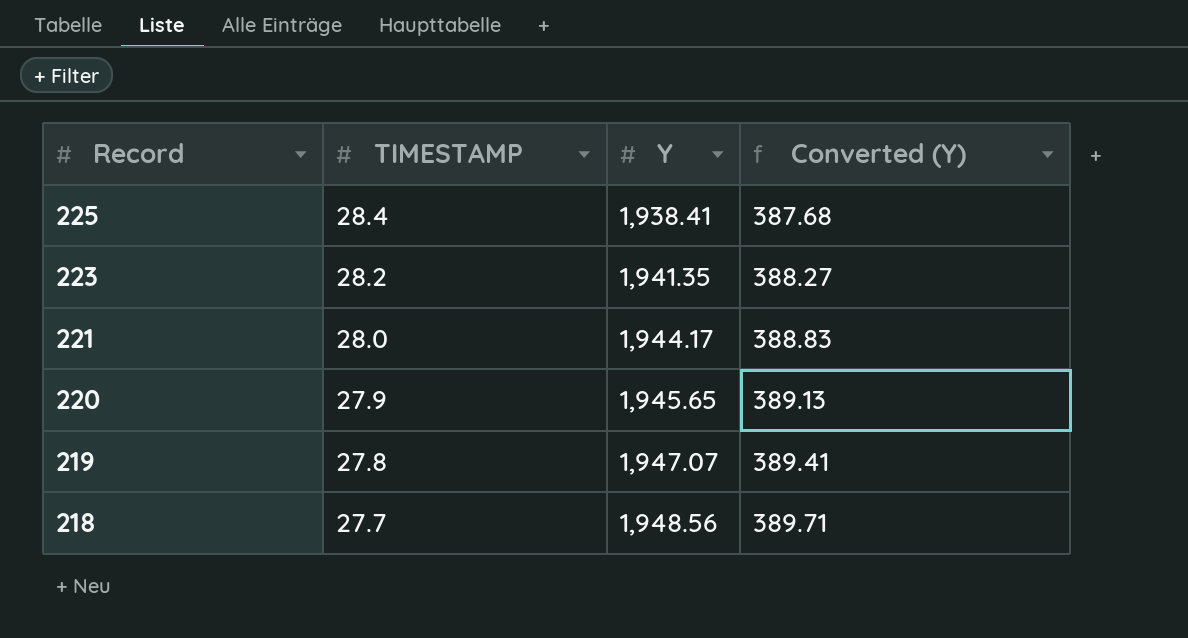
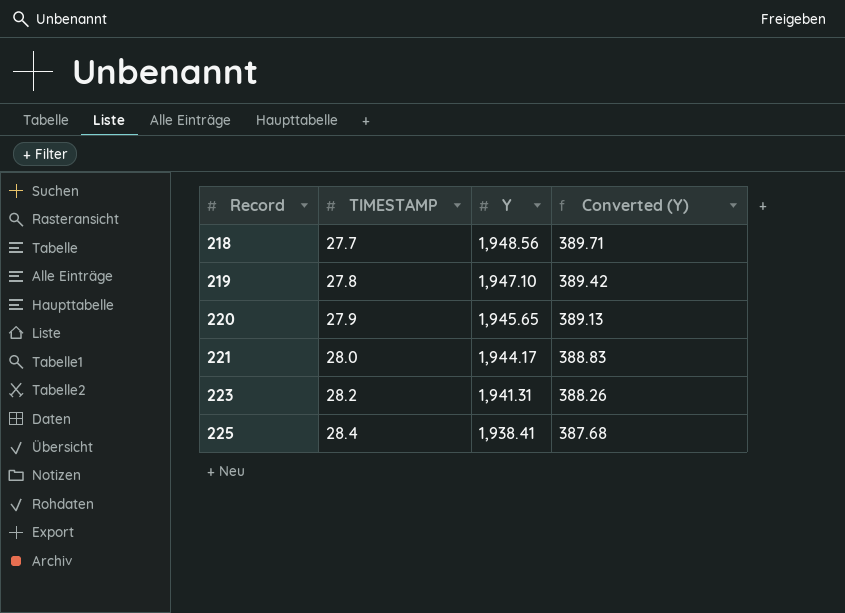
row order: Record descending -> Record ascending
219 | Y: 1,947.07 -> 1,947.10
219 | Converted (Y): 389.41 -> 389.42
223 | Y: 1,941.35 -> 1,941.31
223 | Converted (Y): 388.27 -> 388.26

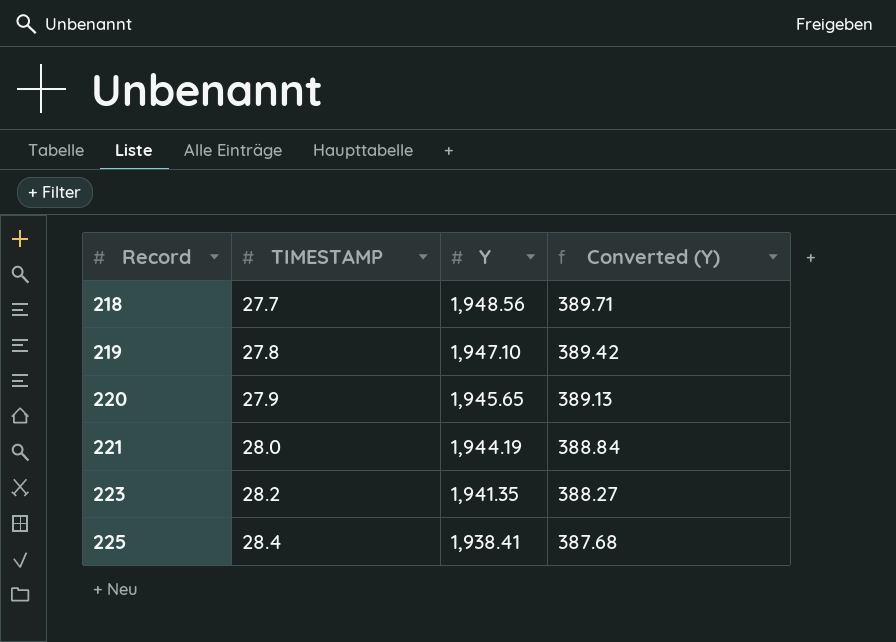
221 | Y: 1,944.17 -> 1,944.19
221 | Converted (Y): 388.83 -> 388.84
223 | Y: 1,941.31 -> 1,941.35
223 | Converted (Y): 388.26 -> 388.27

